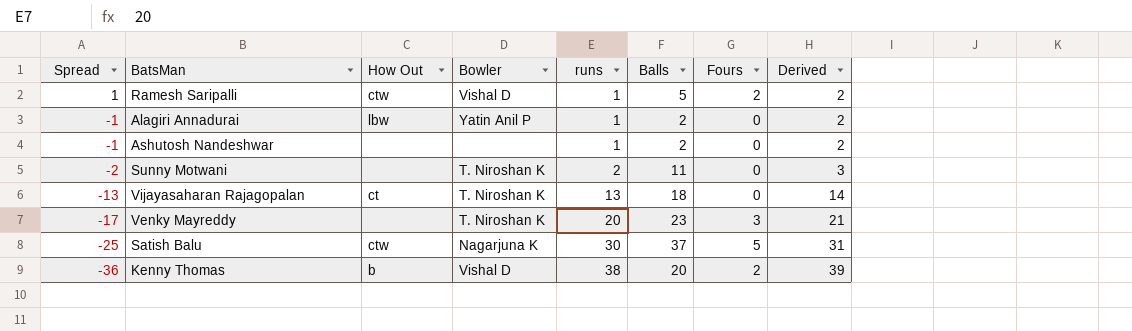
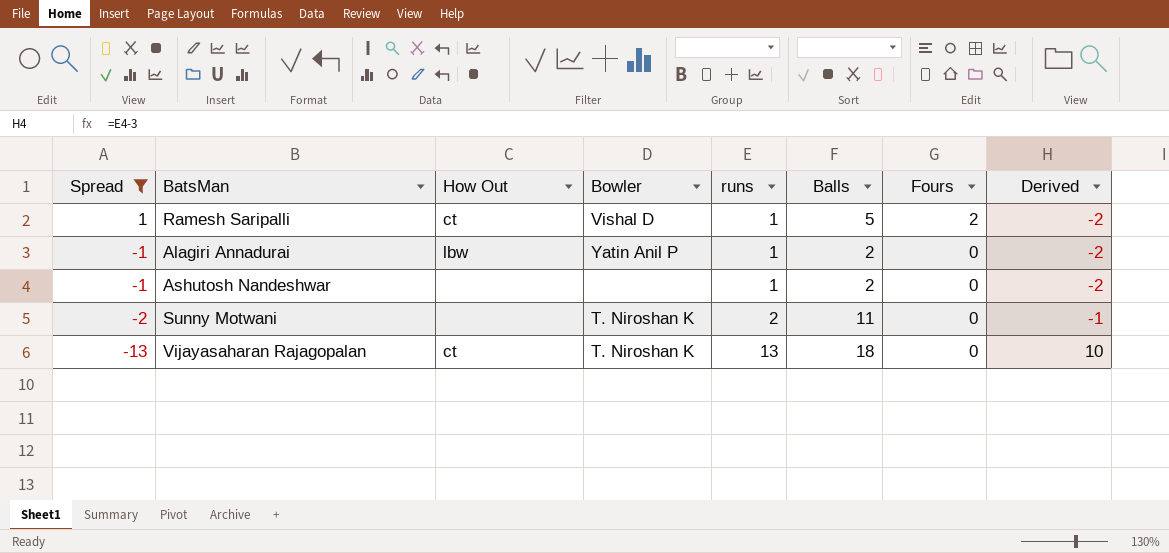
filter: none -> Spread >= -13
column Derived | formula: [runs] + 1 -> [runs] - 3
Ramesh Saripalli | How Out: ctw -> ct

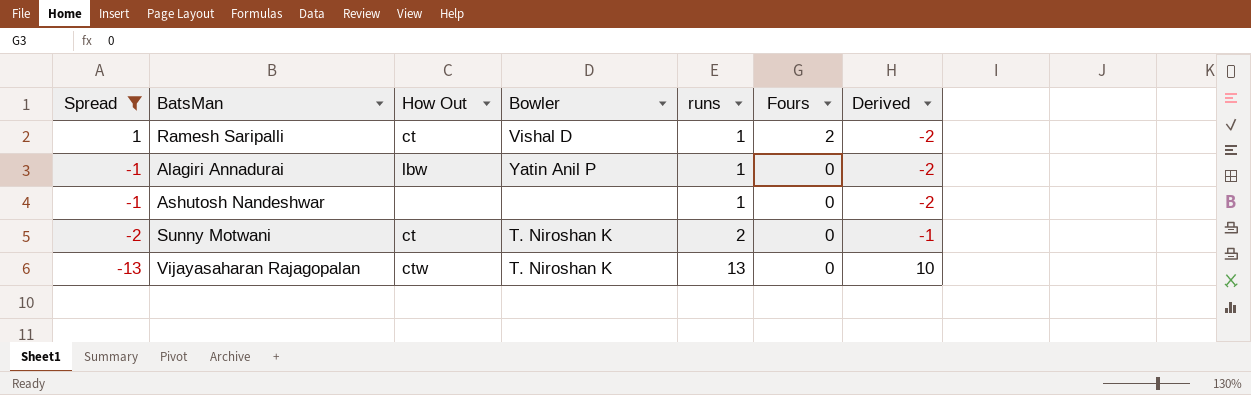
column Balls | position: 6 -> none
Sunny Motwani | How Out: none -> ct
Vijayasaharan Rajagopalan | How Out: ct -> ctw

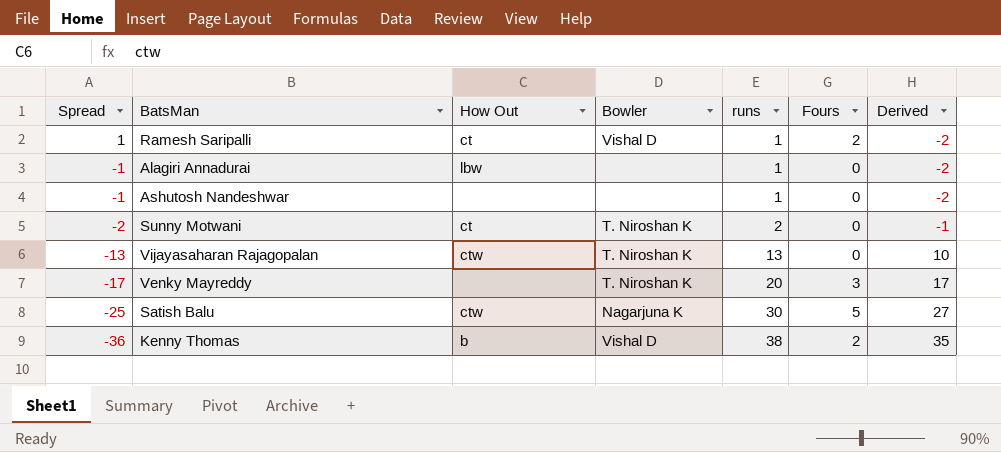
filter: Spread >= -13 -> none
Alagiri Annadurai | Bowler: Yatin Anil P -> none

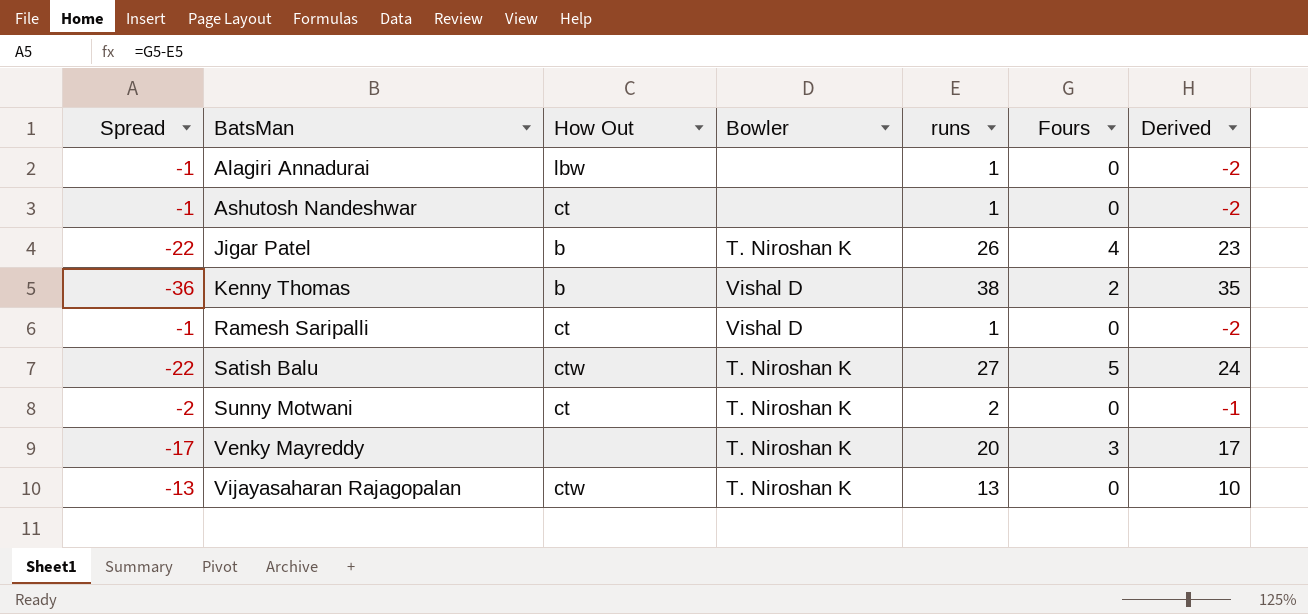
row order: Spread descending -> BatsMan ascending
Ashutosh Nandeshwar | How Out: none -> ct
row Jigar Patel: none -> -22 | b | T. Niroshan K | 26 | 4 | 23
Ramesh Saripalli | Spread: 1 -> -1
Ramesh Saripalli | Fours: 2 -> 0
Satish Balu | Spread: -25 -> -22
Satish Balu | Bowler: Nagarjuna K -> T. Niroshan K
Satish Balu | runs: 30 -> 27
Satish Balu | Derived: 27 -> 24

